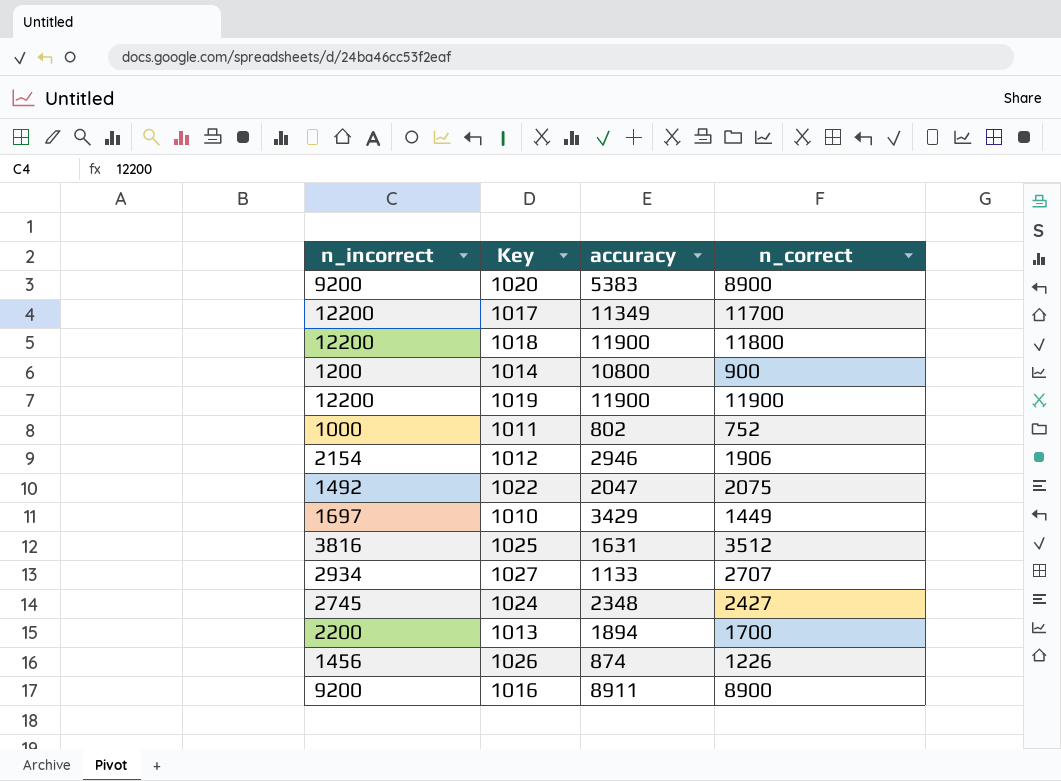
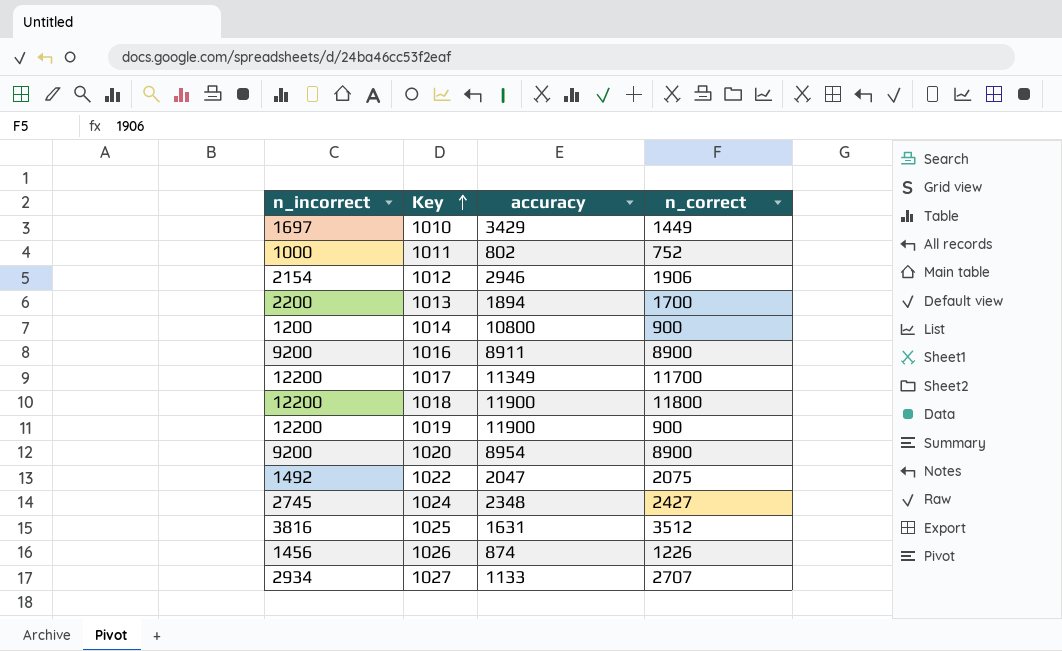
row order: none -> Key ascending
1019 | n_correct: 11900 -> 900
1020 | accuracy: 5383 -> 8954

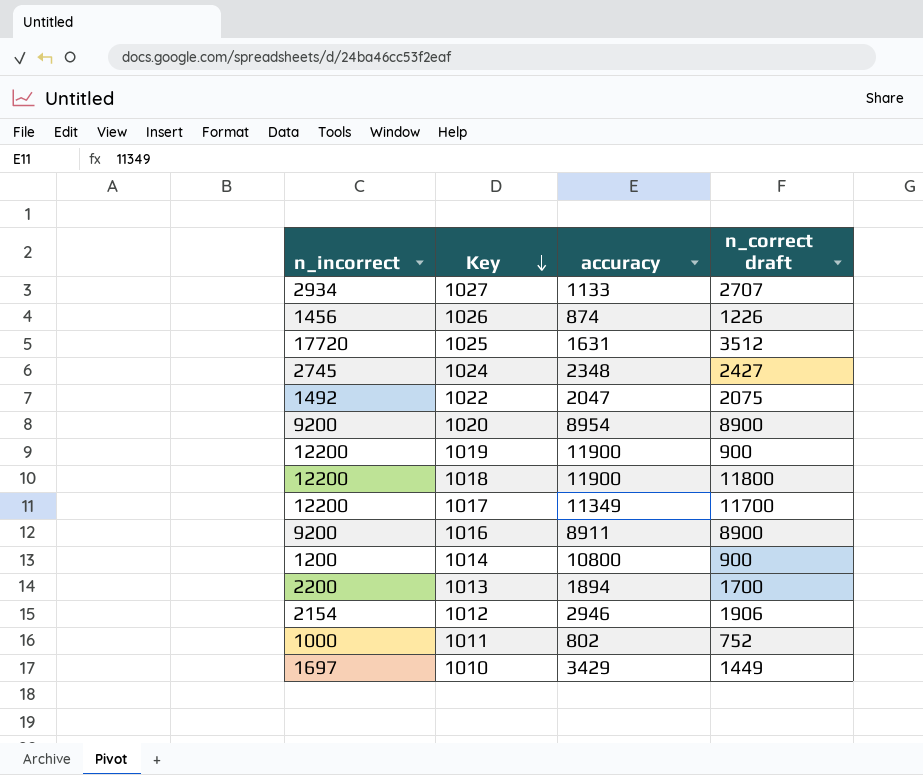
row order: Key ascending -> Key descending
column name: n_correct -> n_correct draft
1025 | n_incorrect: 3816 -> 17720

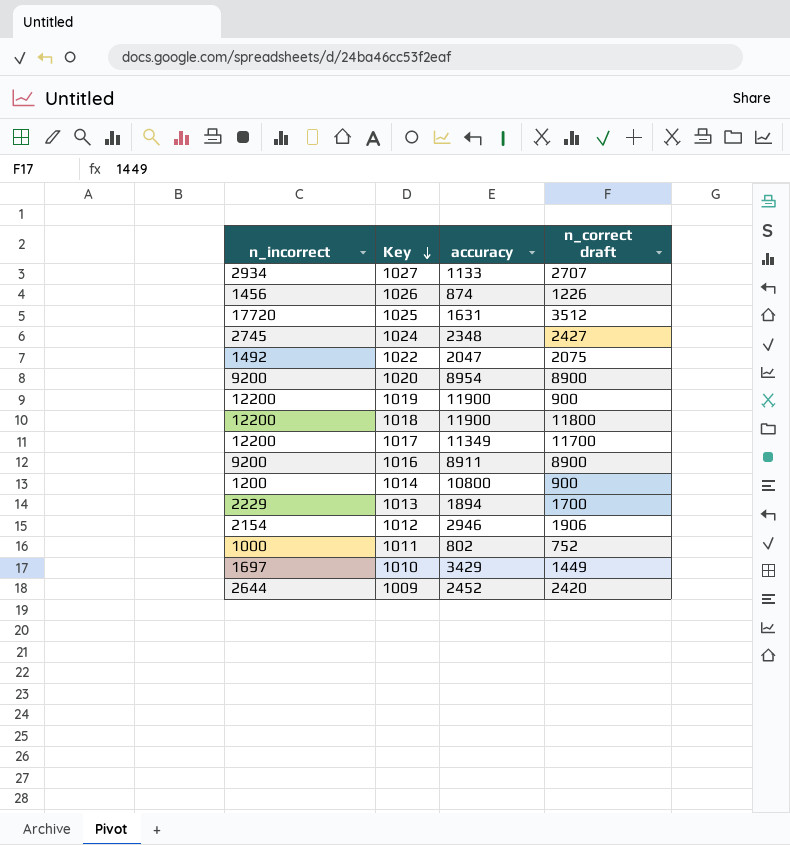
1013 | n_incorrect: 2200 -> 2229
row 1009: none -> 2644 | 2452 | 2420

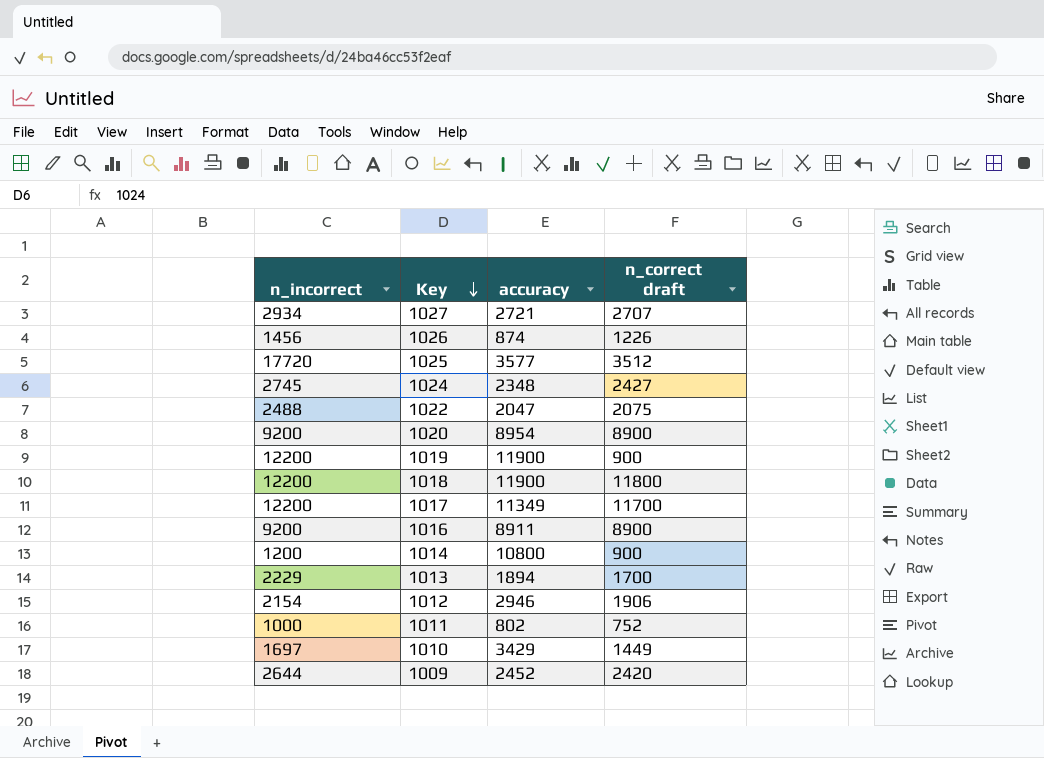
1027 | accuracy: 1133 -> 2721
1025 | accuracy: 1631 -> 3577
1022 | n_incorrect: 1492 -> 2488

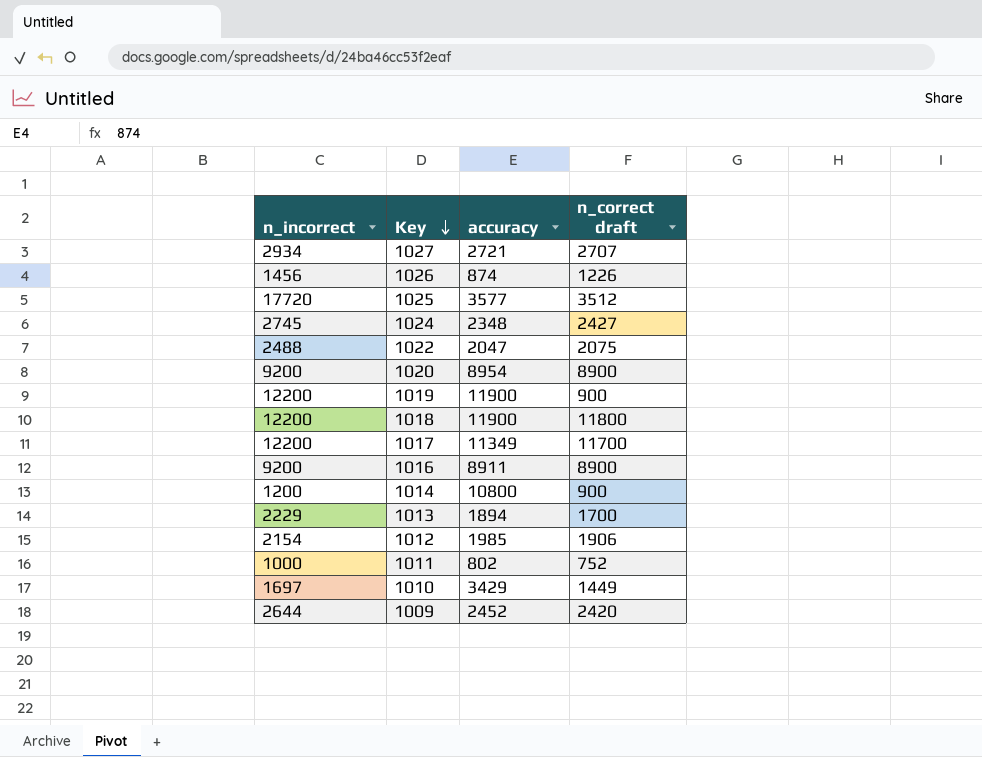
1012 | accuracy: 2946 -> 1985

